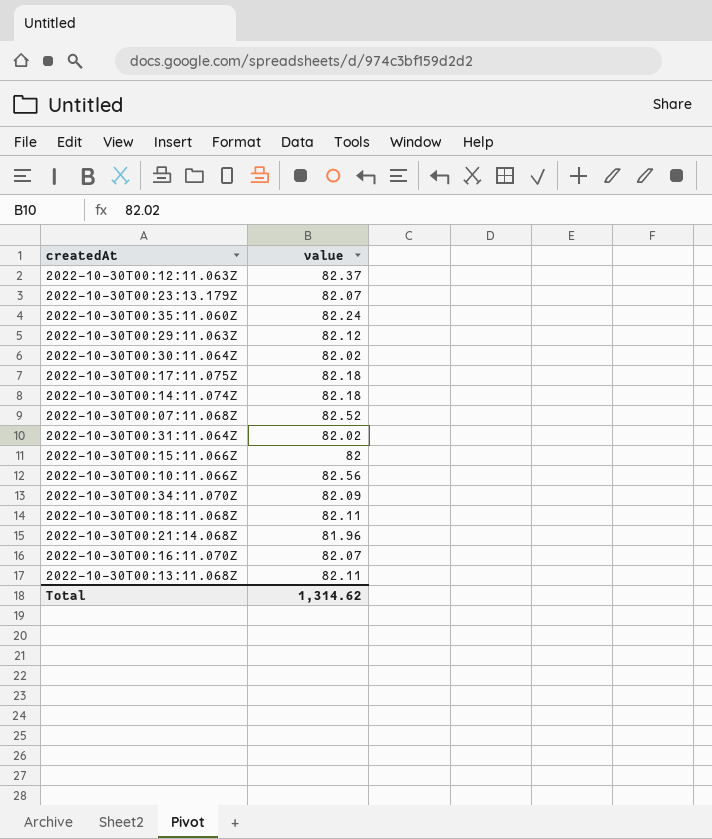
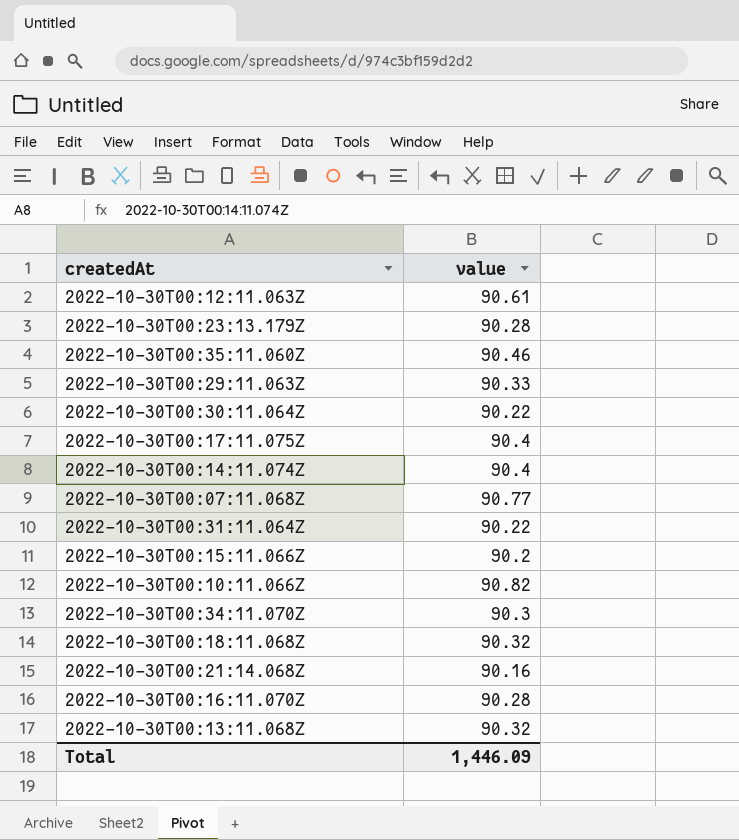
2022-10-30T00:12:11.063Z | value: 82.37 -> 90.61
2022-10-30T00:23:13.179Z | value: 82.07 -> 90.28
2022-10-30T00:35:11.060Z | value: 82.24 -> 90.46
2022-10-30T00:29:11.063Z | value: 82.12 -> 90.33
2022-10-30T00:30:11.064Z | value: 82.02 -> 90.22
2022-10-30T00:17:11.075Z | value: 82.18 -> 90.4
2022-10-30T00:14:11.074Z | value: 82.18 -> 90.4
2022-10-30T00:07:11.068Z | value: 82.52 -> 90.77
2022-10-30T00:31:11.064Z | value: 82.02 -> 90.22
2022-10-30T00:15:11.066Z | value: 82 -> 90.2
2022-10-30T00:10:11.066Z | value: 82.56 -> 90.82
2022-10-30T00:34:11.070Z | value: 82.09 -> 90.3
2022-10-30T00:18:11.068Z | value: 82.11 -> 90.32
2022-10-30T00:21:14.068Z | value: 81.96 -> 90.16
2022-10-30T00:16:11.070Z | value: 82.07 -> 90.28
2022-10-30T00:13:11.068Z | value: 82.11 -> 90.32
Total | value: 1,314.62 -> 1,446.09

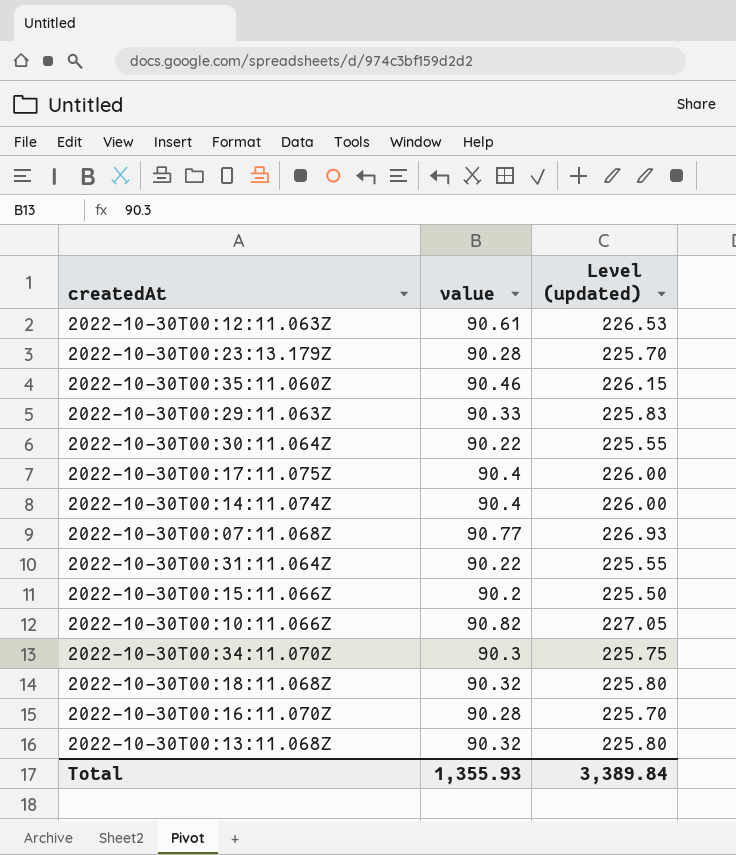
column Level (updated) | formula: none -> [value] * 2.5
row 2022-10-30T00:21:14.068Z: 90.16 -> none
Total | value: 1,446.09 -> 1,355.93

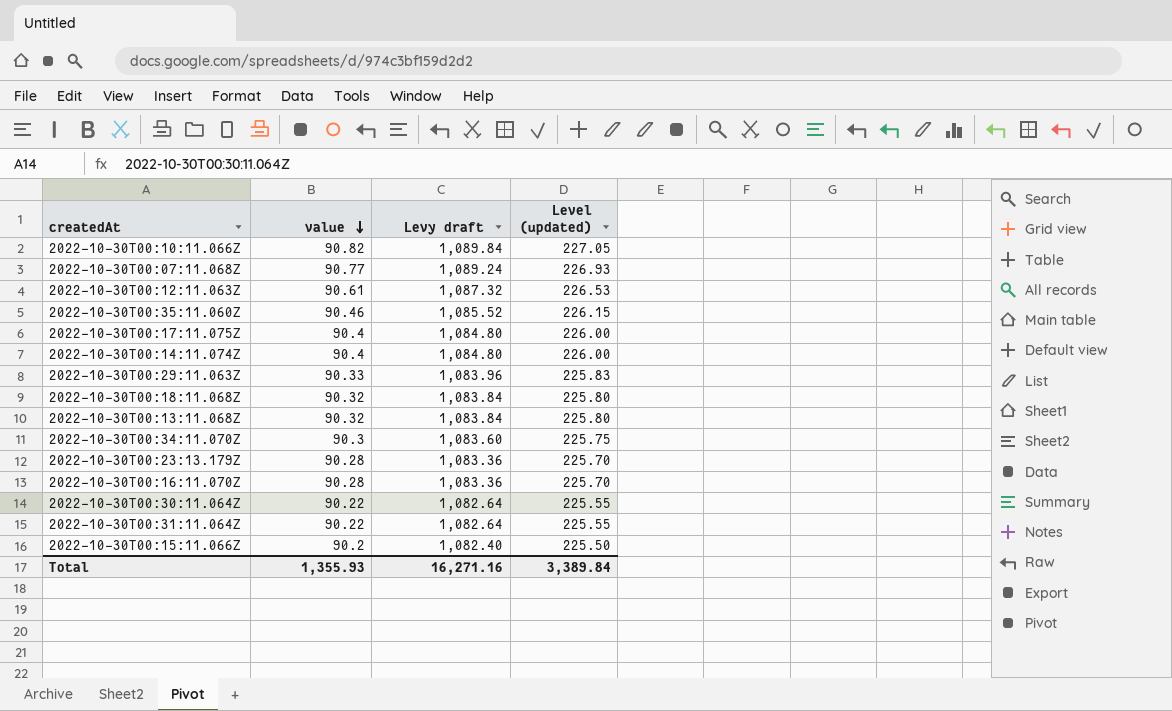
row order: none -> value descending
column Levy draft | formula: none -> [value] * 12

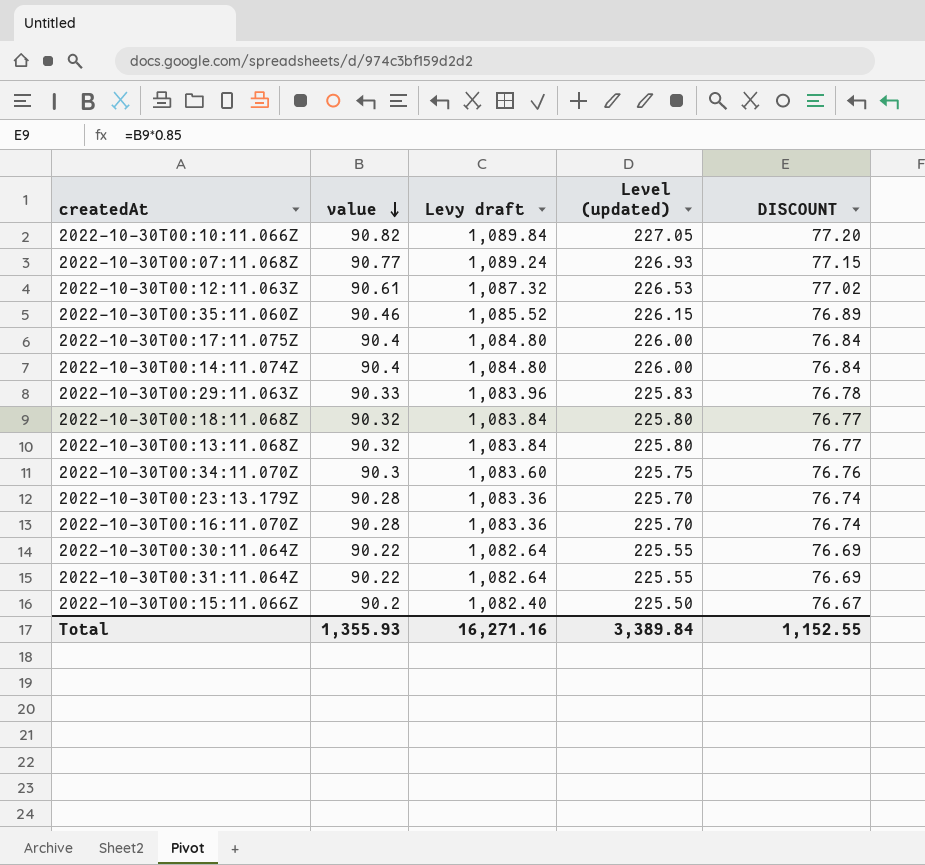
column DISCOUNT | formula: none -> [value] * 0.85

